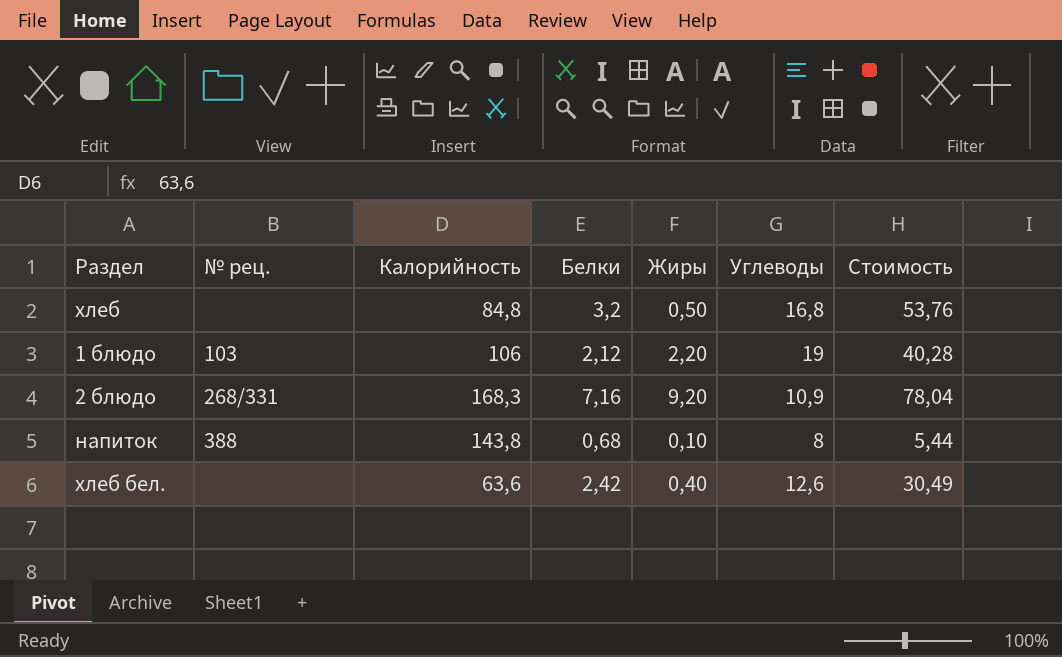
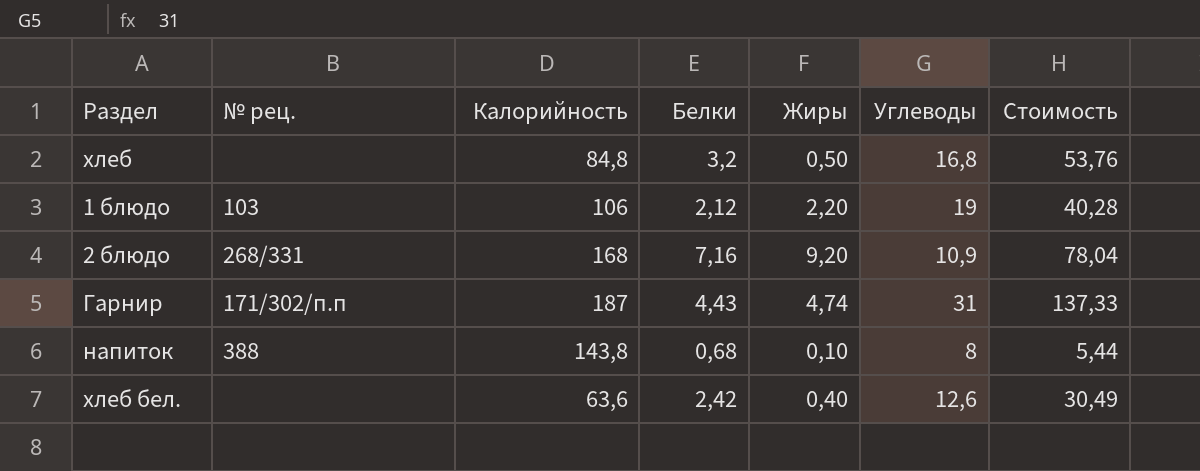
2 блюдо | Калорийность: 168,3 -> 168
row Гарнир: none -> 171/302/п.п | 187 | 4,43 | 4,74 | 31 | 137,33

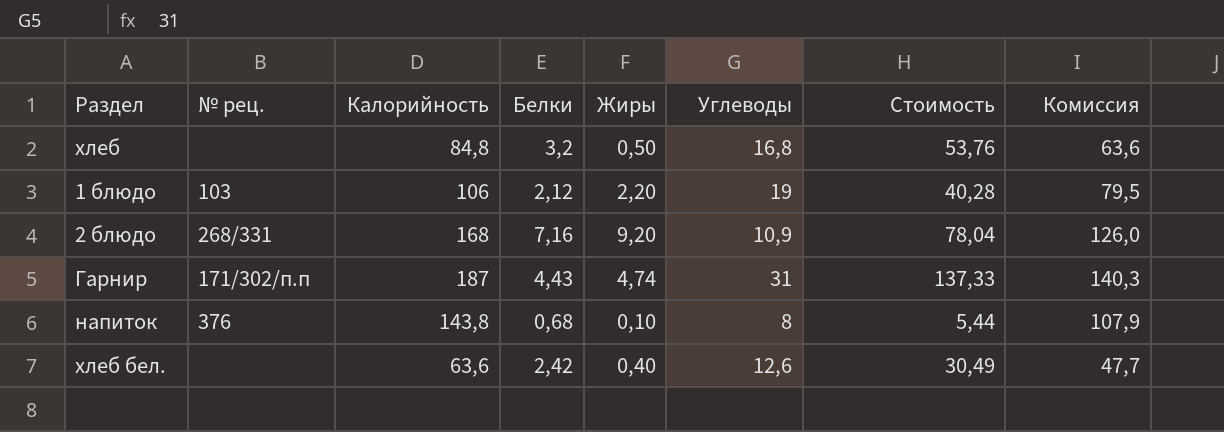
column Комиссия | formula: none -> [Калорийность] * 0,75
напиток | № рец.: 388 -> 376

